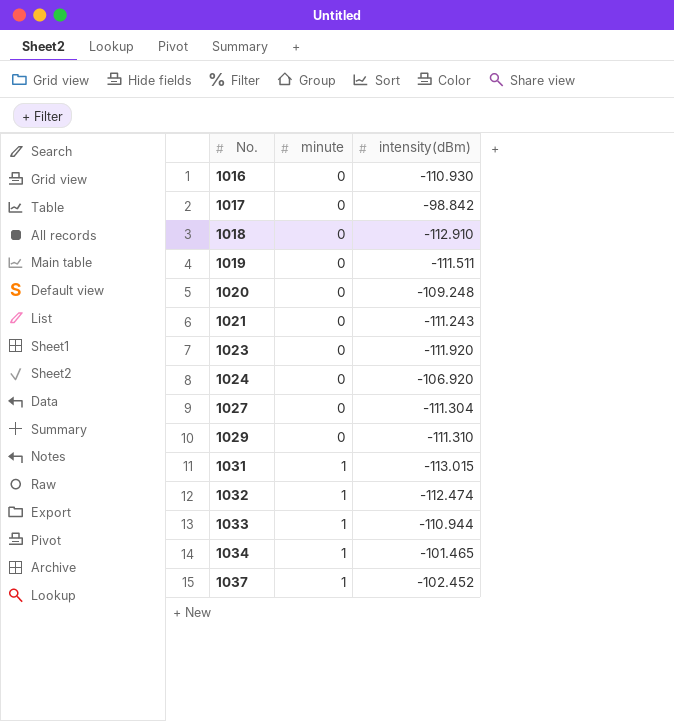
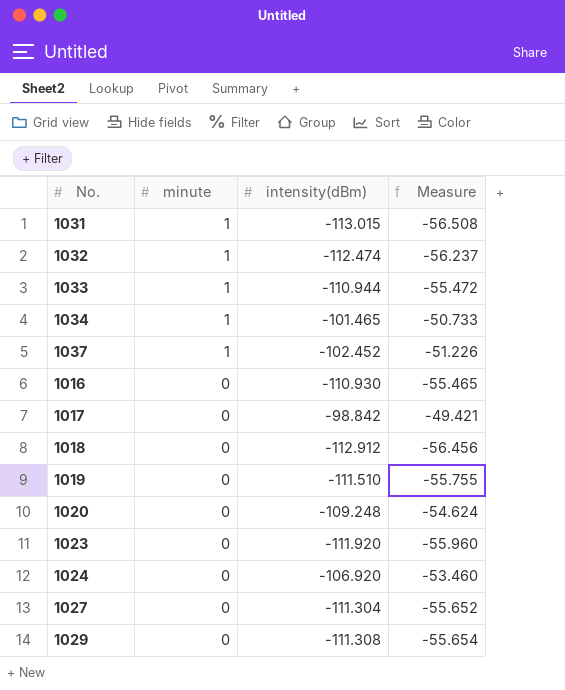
row order: No. ascending -> minute descending
column Measure | formula: none -> [intensity(dBm)] * 0.5
row 1021: 0 | -111.243 -> none
1018 | intensity(dBm): -112.910 -> -112.912
1019 | intensity(dBm): -111.511 -> -111.510
1029 | intensity(dBm): -111.310 -> -111.308

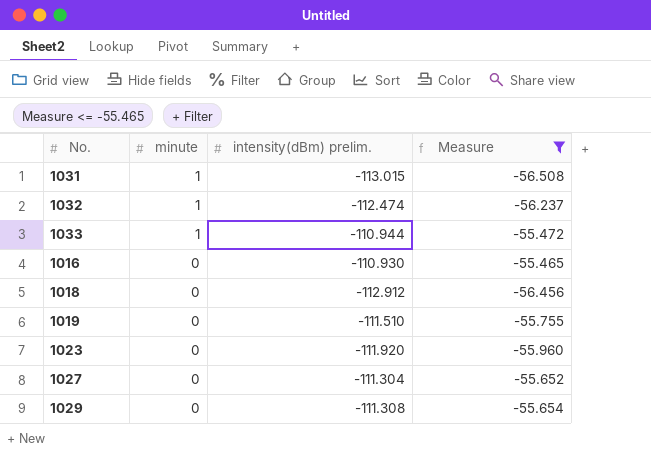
filter: none -> Measure <= -55.465
column name: intensity(dBm) -> intensity(dBm) prelim.

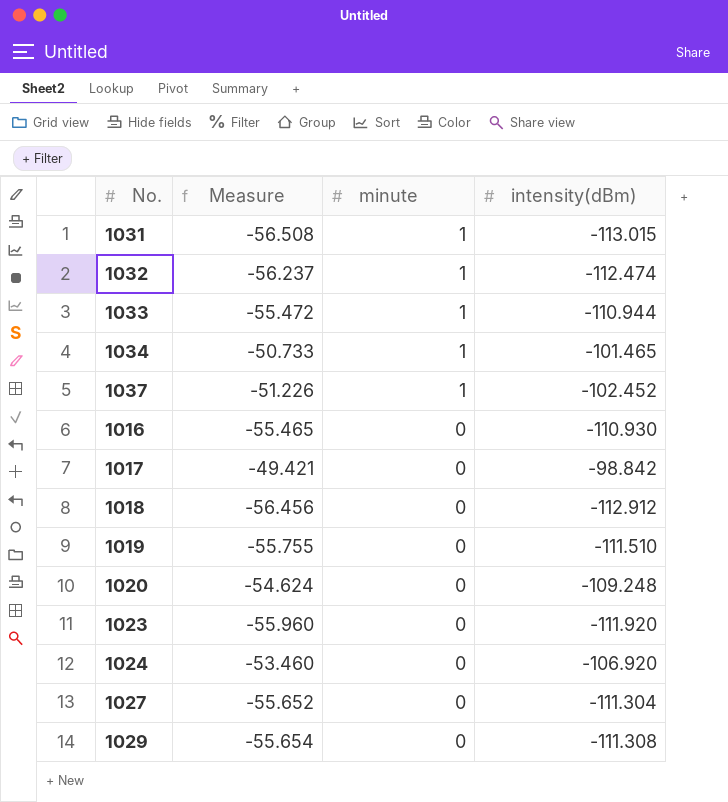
filter: Measure <= -55.465 -> none
column Measure | position: 4 -> 2
column name: intensity(dBm) prelim. -> intensity(dBm)

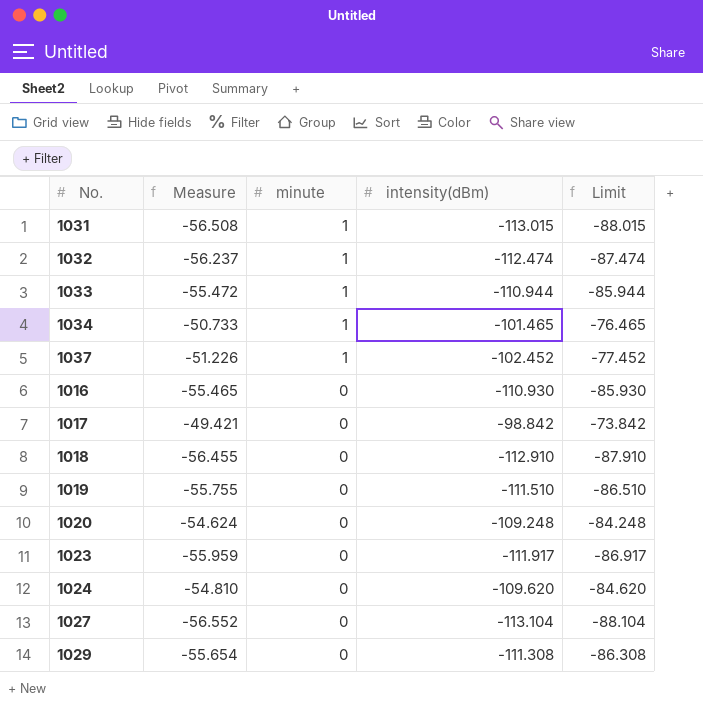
column Limit | formula: none -> [intensity(dBm)] + 25
1018 | Measure: -56.456 -> -56.455
1018 | intensity(dBm): -112.912 -> -112.910
1023 | Measure: -55.960 -> -55.959
1023 | intensity(dBm): -111.920 -> -111.917
1024 | Measure: -53.460 -> -54.810
1024 | intensity(dBm): -106.920 -> -109.620
1027 | Measure: -55.652 -> -56.552
1027 | intensity(dBm): -111.304 -> -113.104

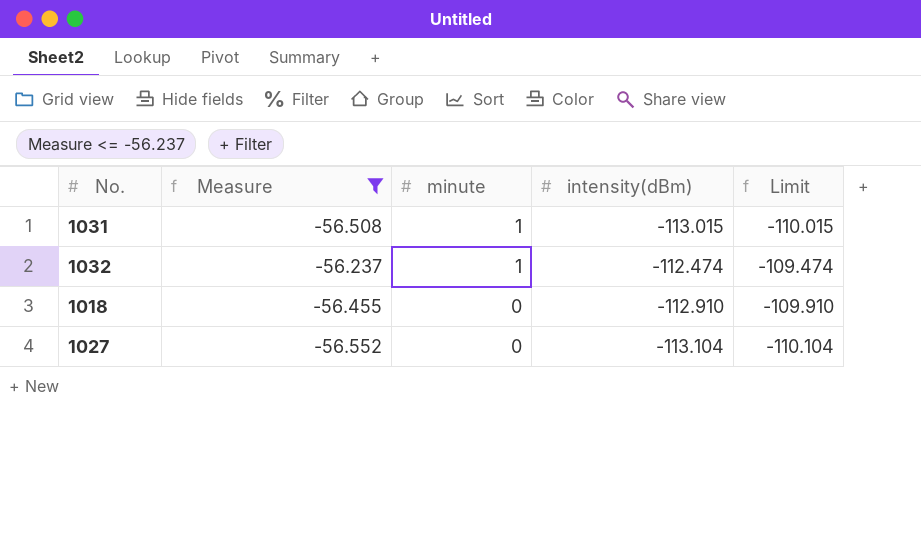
filter: none -> Measure <= -56.237
column Limit | formula: [intensity(dBm)] + 25 -> [intensity(dBm)] + 3

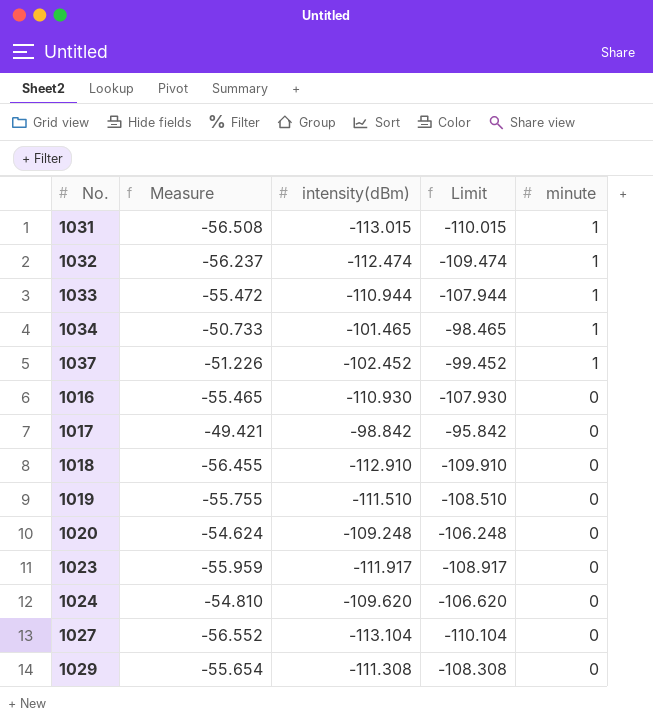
filter: Measure <= -56.237 -> none
column minute | position: 3 -> 5

